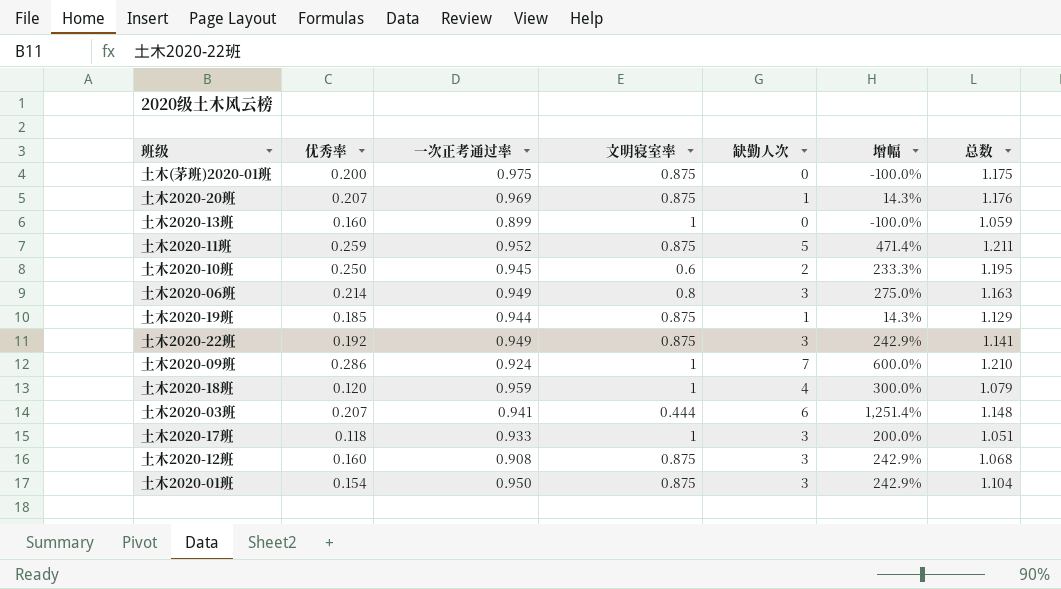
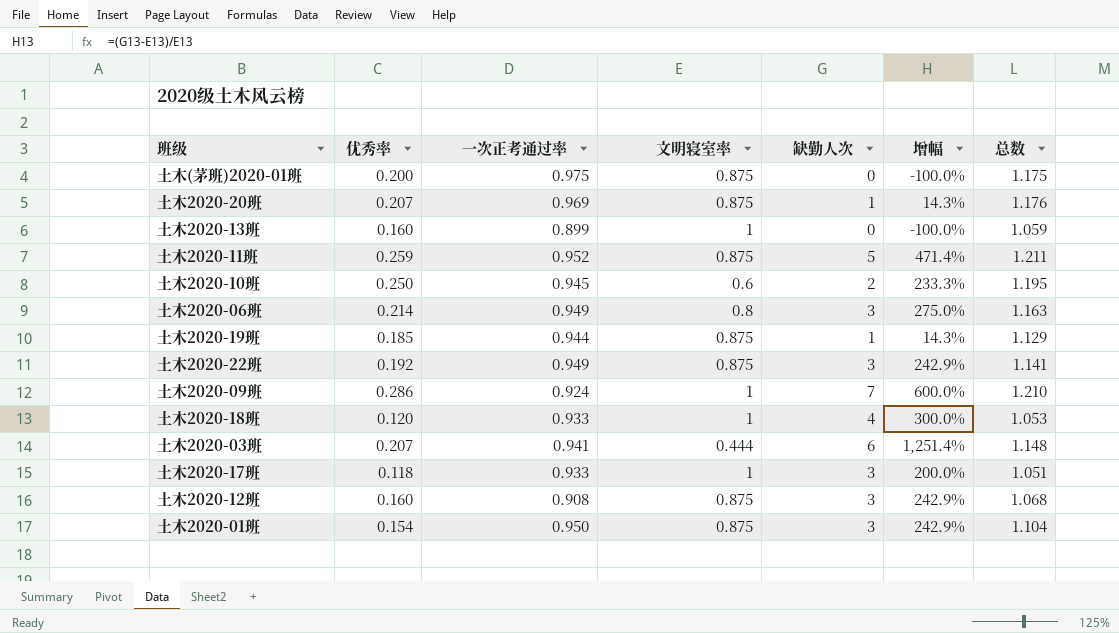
土木2020-18班 | 一次正考通过率: 0.959 -> 0.933
土木2020-18班 | 总数: 1.079 -> 1.053

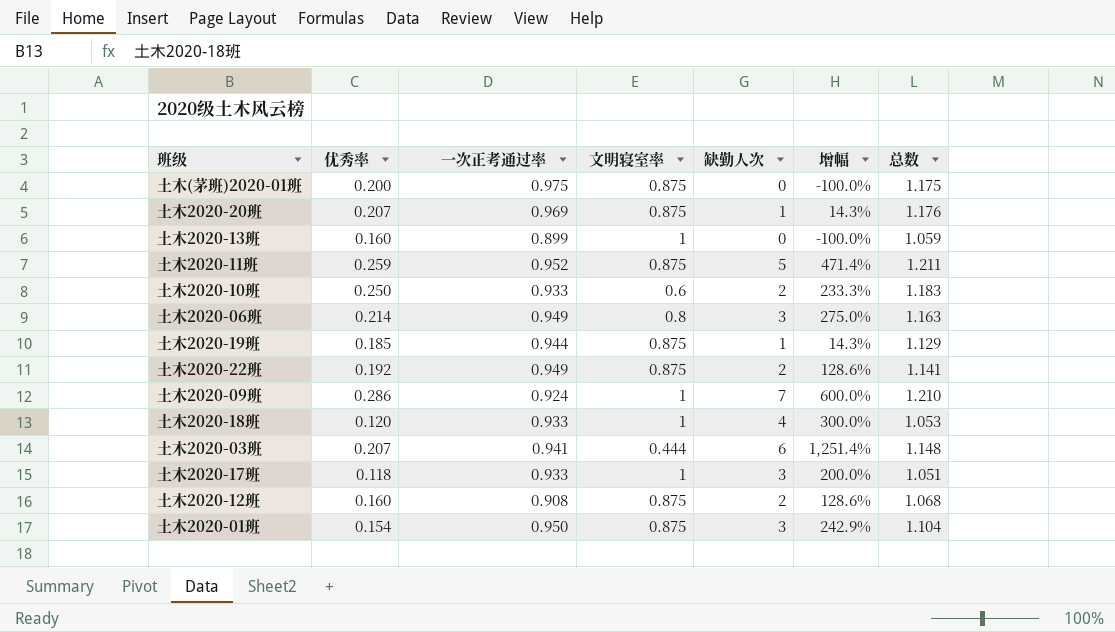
土木2020-10班 | 一次正考通过率: 0.945 -> 0.933
土木2020-10班 | 总数: 1.195 -> 1.183
土木2020-22班 | 缺勤人次: 3 -> 2
土木2020-22班 | 增幅: 242.9% -> 128.6%
土木2020-12班 | 缺勤人次: 3 -> 2
土木2020-12班 | 增幅: 242.9% -> 128.6%

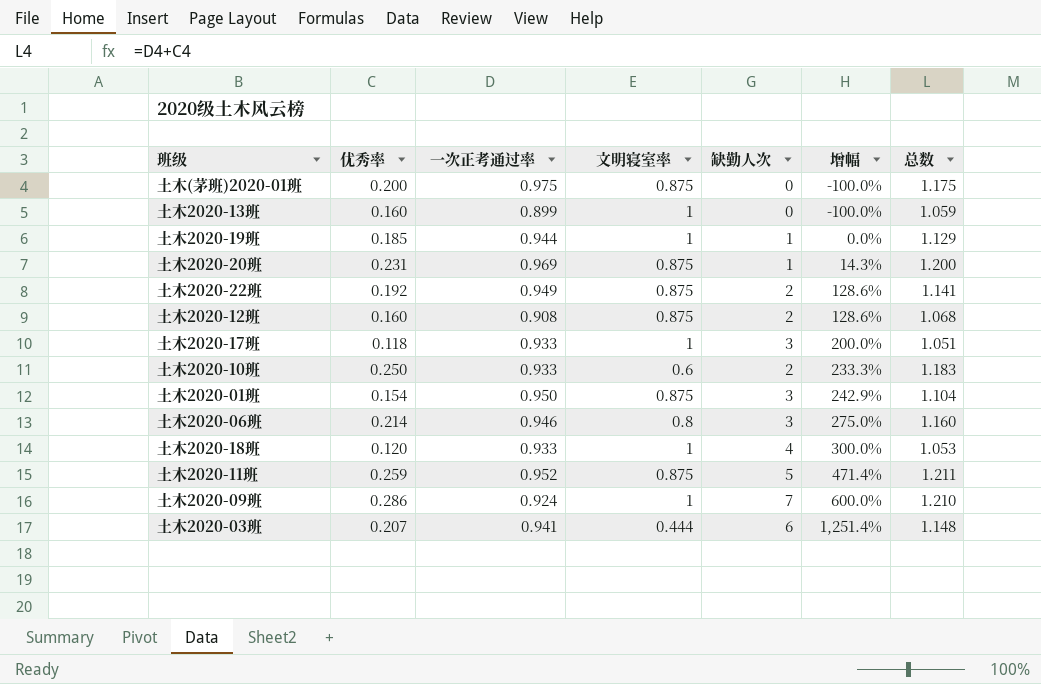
row order: none -> 增幅 ascending
土木2020-19班 | 文明寝室率: 0.875 -> 1
土木2020-19班 | 增幅: 14.3% -> 0.0%
土木2020-20班 | 优秀率: 0.207 -> 0.231
土木2020-20班 | 总数: 1.176 -> 1.200
土木2020-06班 | 一次正考通过率: 0.949 -> 0.946
土木2020-06班 | 总数: 1.163 -> 1.160

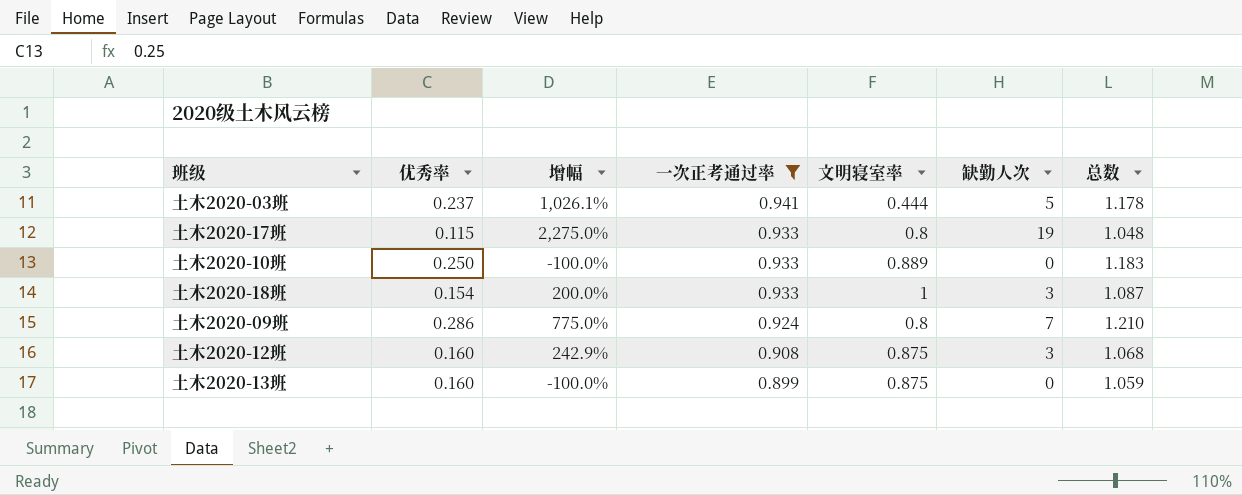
filter: none -> 一次正考通过率 <= 0.941
row order: 增幅 ascending -> 一次正考通过率 descending
column 增幅 | position: 6 -> 3
土木2020-03班 | 优秀率: 0.207 -> 0.237
土木2020-03班 | 增幅: 1,251.4% -> 1,026.1%
土木2020-03班 | 缺勤人次: 6 -> 5
土木2020-03班 | 总数: 1.148 -> 1.178
土木2020-17班 | 优秀率: 0.118 -> 0.115
土木2020-17班 | 增幅: 200.0% -> 2,275.0%
土木2020-17班 | 文明寝室率: 1 -> 0.8
土木2020-17班 | 缺勤人次: 3 -> 19
土木2020-17班 | 总数: 1.051 -> 1.048
土木2020-10班 | 增幅: 233.3% -> -100.0%
土木2020-10班 | 文明寝室率: 0.6 -> 0.889
土木2020-10班 | 缺勤人次: 2 -> 0
土木2020-18班 | 优秀率: 0.120 -> 0.154
土木2020-18班 | 增幅: 300.0% -> 200.0%
土木2020-18班 | 缺勤人次: 4 -> 3
土木2020-18班 | 总数: 1.053 -> 1.087
土木2020-09班 | 增幅: 600.0% -> 775.0%
土木2020-09班 | 文明寝室率: 1 -> 0.8
土木2020-12班 | 增幅: 128.6% -> 242.9%
土木2020-12班 | 缺勤人次: 2 -> 3
土木2020-13班 | 文明寝室率: 1 -> 0.875

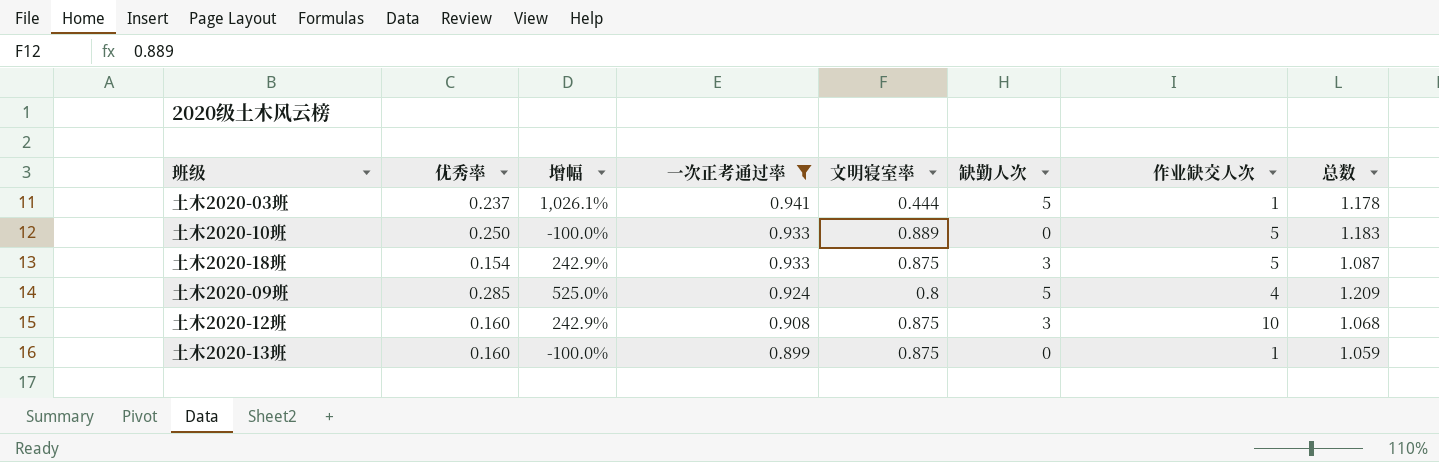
column 作业缺交人次 | position: none -> 7
row 土木2020-17班: 0.115 | 2,275.0% | 0.933 | 0.8 | 19 | 1.048 -> none
土木2020-18班 | 增幅: 200.0% -> 242.9%
土木2020-18班 | 文明寝室率: 1 -> 0.875
土木2020-09班 | 优秀率: 0.286 -> 0.285
土木2020-09班 | 增幅: 775.0% -> 525.0%
土木2020-09班 | 缺勤人次: 7 -> 5
土木2020-09班 | 总数: 1.210 -> 1.209

